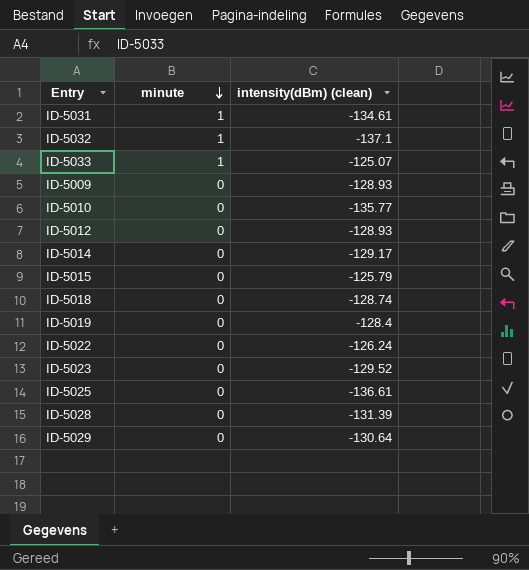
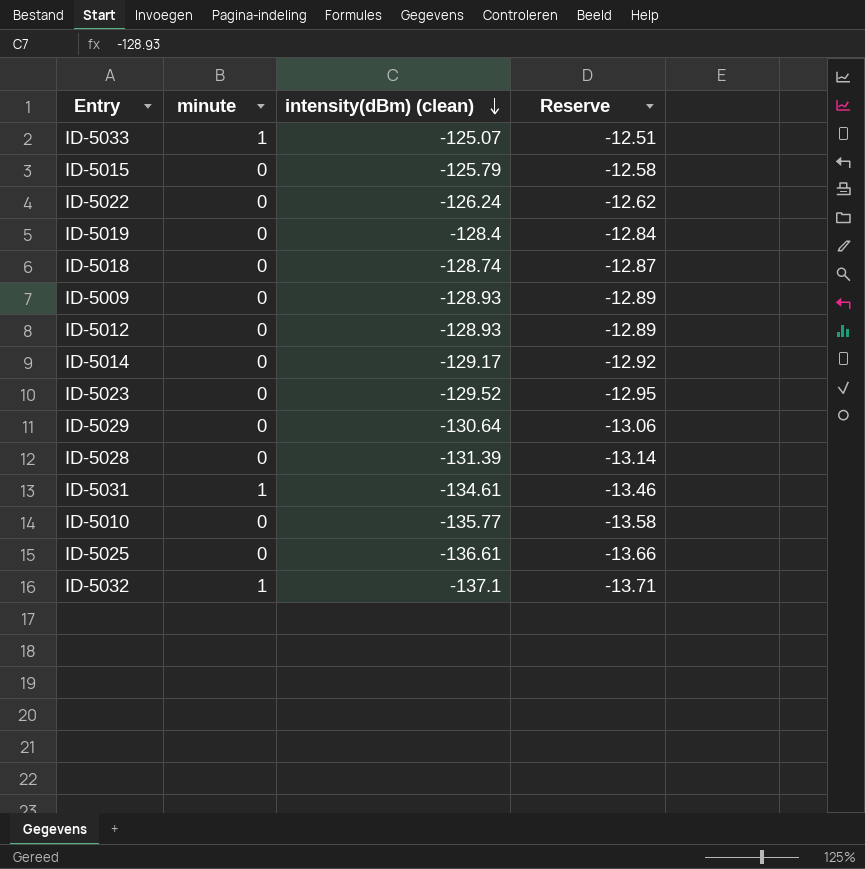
row order: minute descending -> intensity(dBm) (clean) descending
column Reserve | formula: none -> [intensity(dBm) (clean)] * 0.1

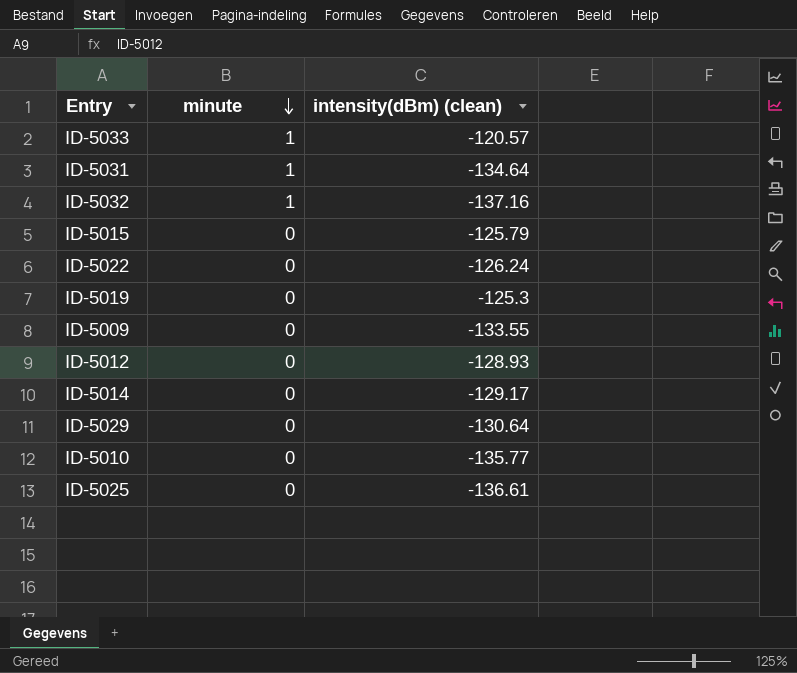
row order: intensity(dBm) (clean) descending -> minute descending
column Reserve | formula: [intensity(dBm) (clean)] * 0.1 -> none
row ID-5018: 0 | -128.74 | -12.87 -> none
row ID-5023: 0 | -129.52 | -12.95 -> none
row ID-5028: 0 | -131.39 | -13.14 -> none
ID-5033 | intensity(dBm) (clean): -125.07 -> -120.57
ID-5031 | intensity(dBm) (clean): -134.61 -> -134.64
ID-5032 | intensity(dBm) (clean): -137.1 -> -137.16
ID-5019 | intensity(dBm) (clean): -128.4 -> -125.3
ID-5009 | intensity(dBm) (clean): -128.93 -> -133.55

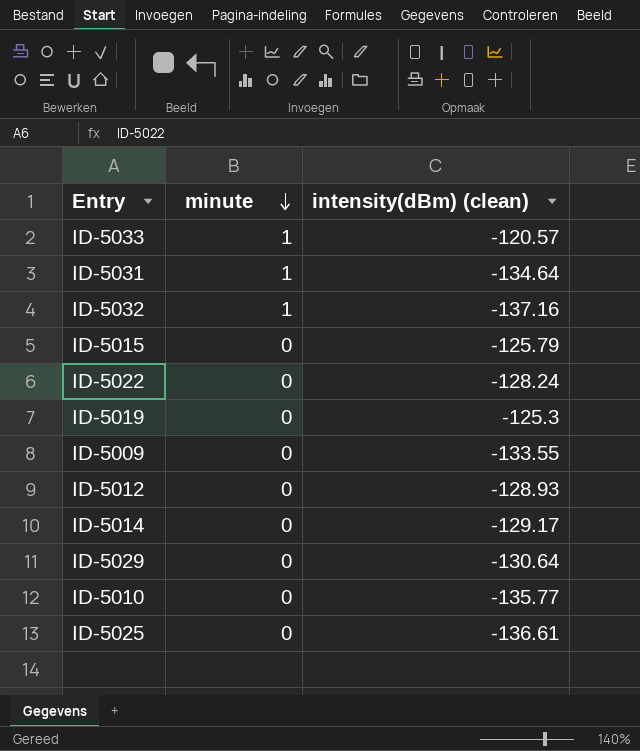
ID-5022 | intensity(dBm) (clean): -126.24 -> -128.24

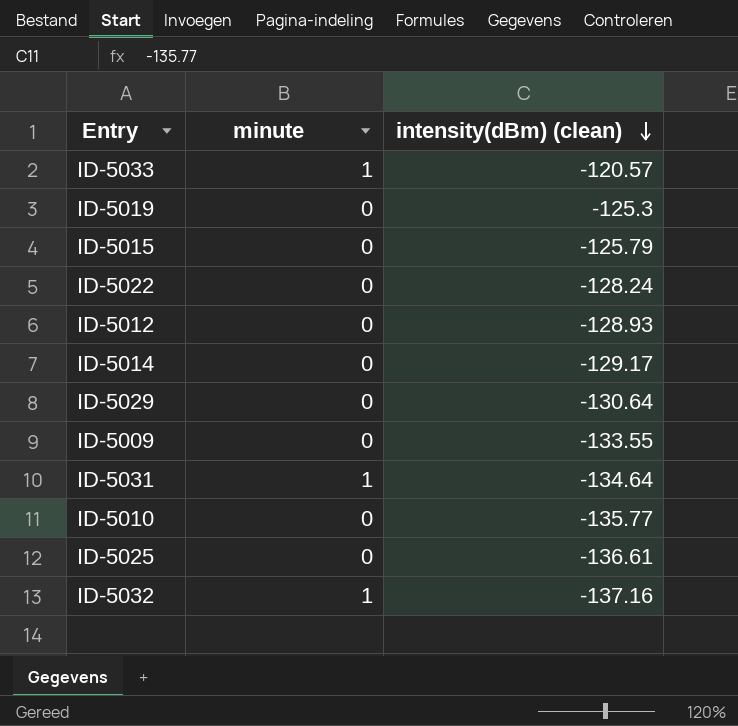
row order: minute descending -> intensity(dBm) (clean) descending

